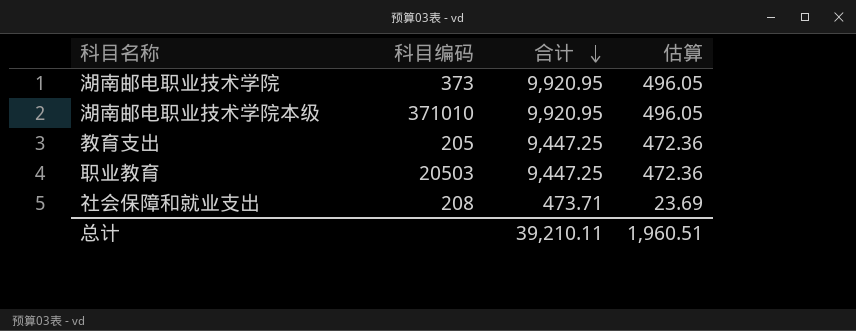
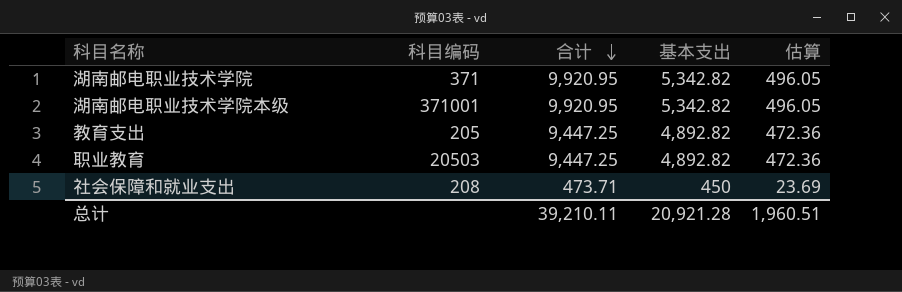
column 基本支出 | position: none -> 4
湖南邮电职业技术学院 | 科目编码: 373 -> 371
湖南邮电职业技术学院本级 | 科目编码: 371010 -> 371001

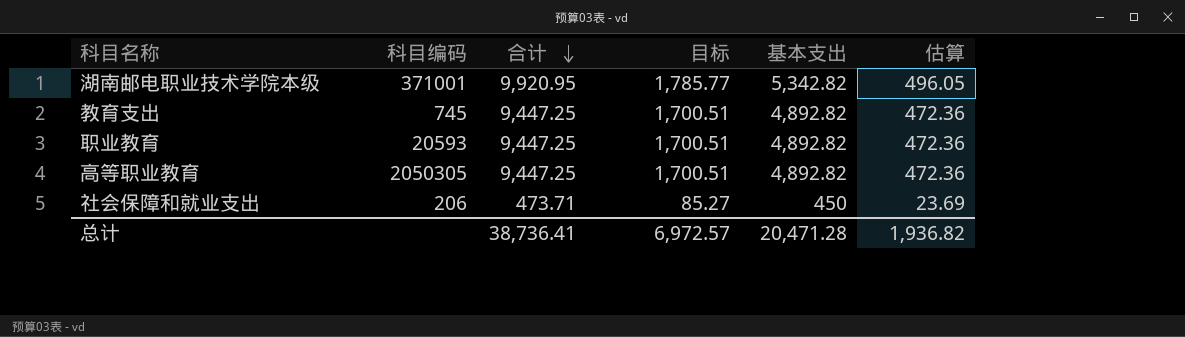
column 目标 | formula: none -> [合计] * 0.18
row 湖南邮电职业技术学院: 371 | 9,920.95 | 5,342.82 | 496.05 -> none
教育支出 | 科目编码: 205 -> 745
职业教育 | 科目编码: 20503 -> 20593
row 高等职业教育: none -> 2050305 | 9,447.25 | 1,700.51 | 4,892.82 | 472.36
社会保障和就业支出 | 科目编码: 208 -> 206
总计 | 合计: 39,210.11 -> 38,736.41
总计 | 基本支出: 20,921.28 -> 20,471.28
总计 | 估算: 1,960.51 -> 1,936.82

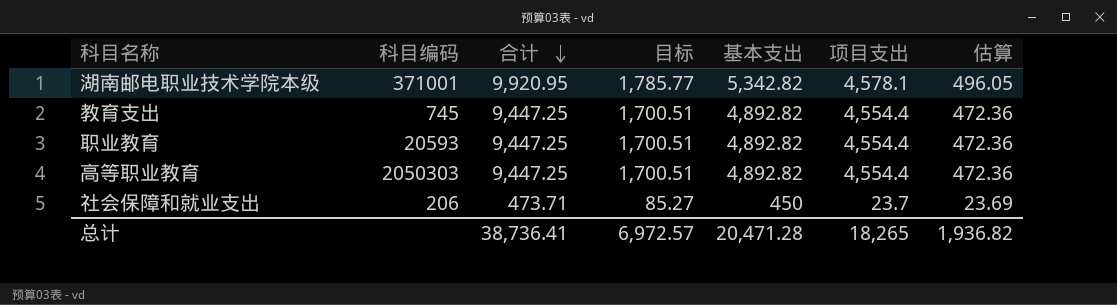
column 项目支出 | formula: none -> [合计] - [基本支出]
高等职业教育 | 科目编码: 2050305 -> 2050303

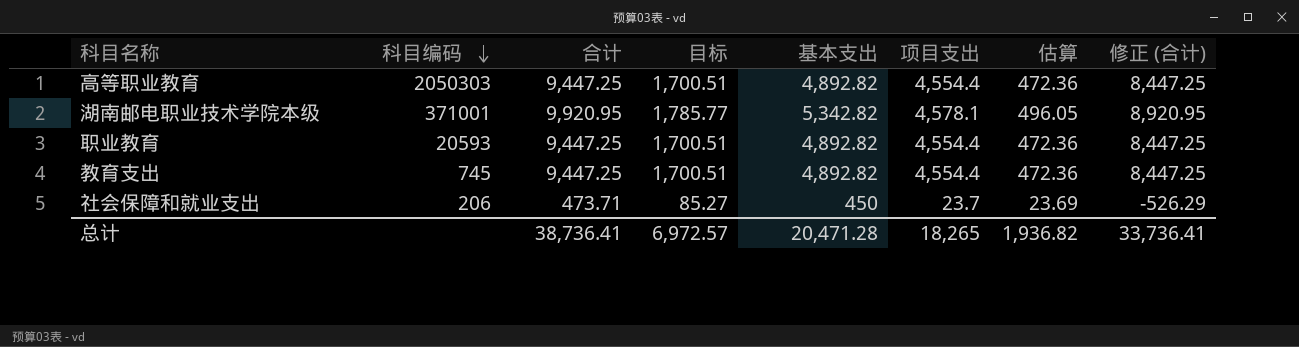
row order: 合计 descending -> 科目编码 descending
column 修正 (合计) | formula: none -> [合计] - 1000

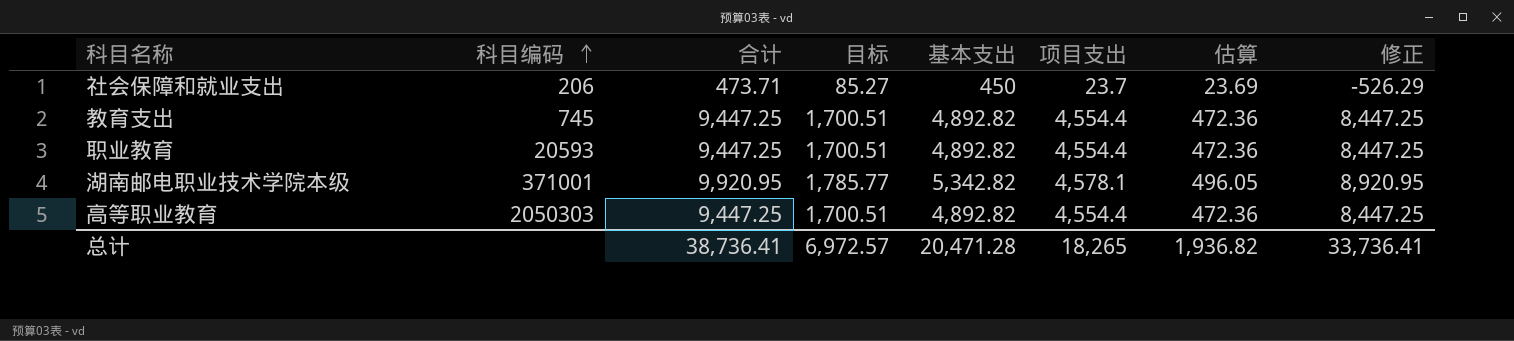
row order: 科目编码 descending -> 科目编码 ascending
column name: 修正 (合计) -> 修正

